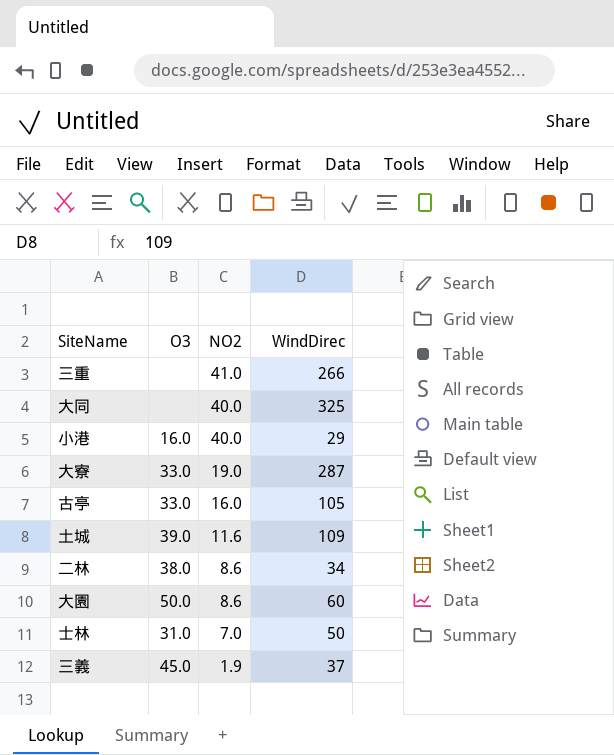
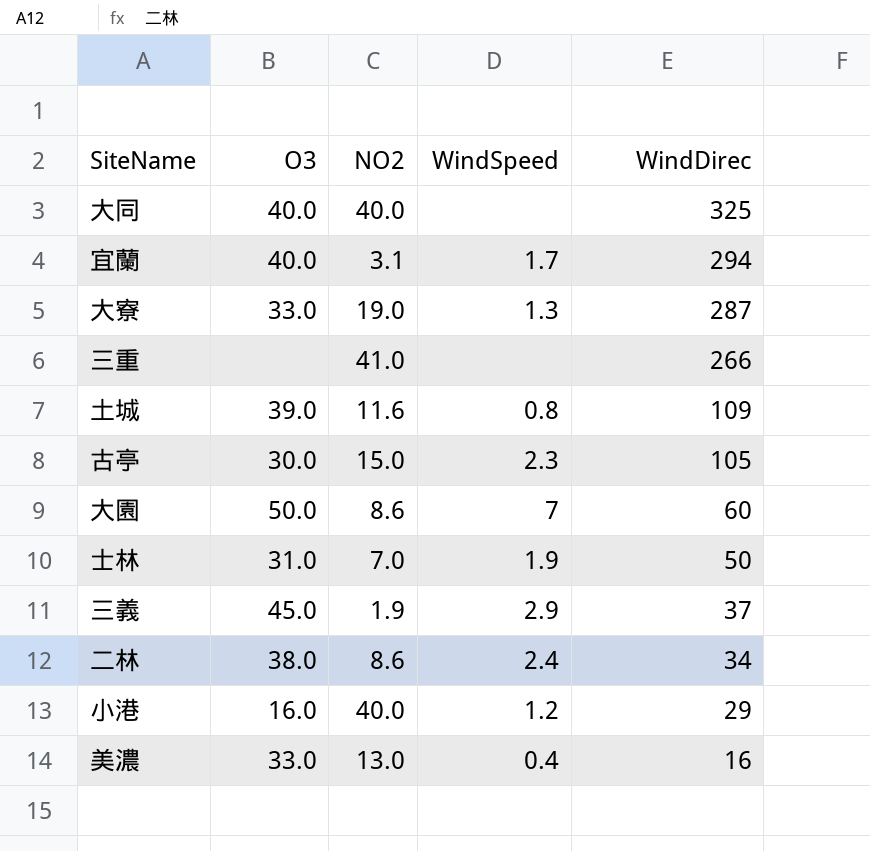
row order: NO2 descending -> WindDirec descending
column WindSpeed | position: none -> 4
大同 | O3: none -> 40.0
row 宜蘭: none -> 40.0 | 3.1 | 1.7 | 294
古亭 | O3: 33.0 -> 30.0
古亭 | NO2: 16.0 -> 15.0
row 美濃: none -> 33.0 | 13.0 | 0.4 | 16

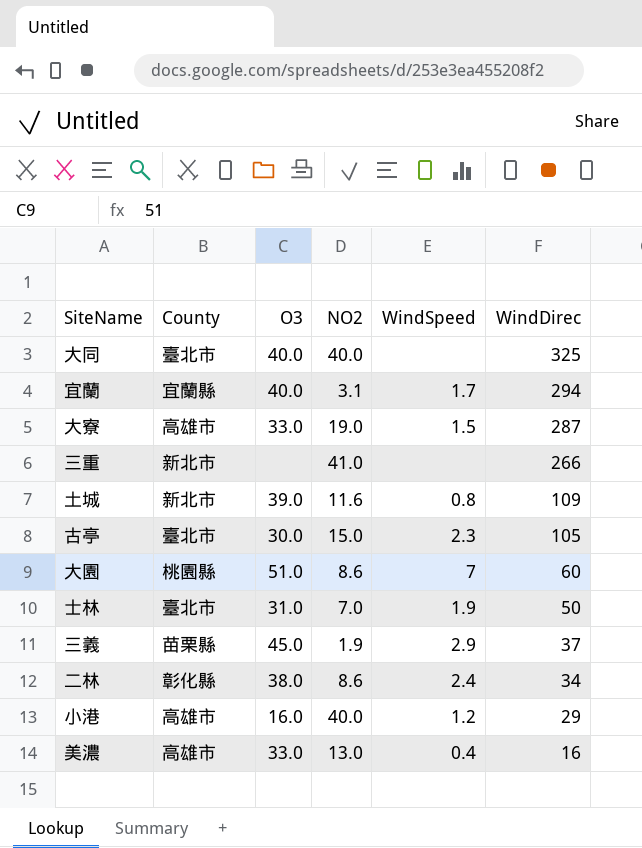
column County | position: none -> 2
大寮 | WindSpeed: 1.3 -> 1.5
大園 | O3: 50.0 -> 51.0

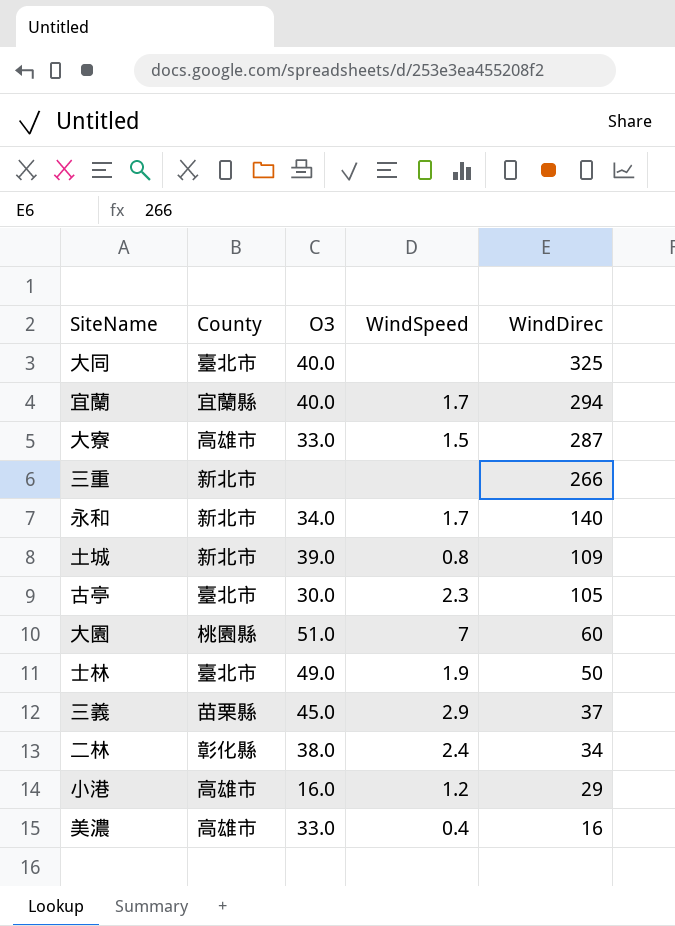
column NO2 | position: 4 -> none
row 永和: none -> 新北市 | 34.0 | 1.7 | 140
士林 | O3: 31.0 -> 49.0

